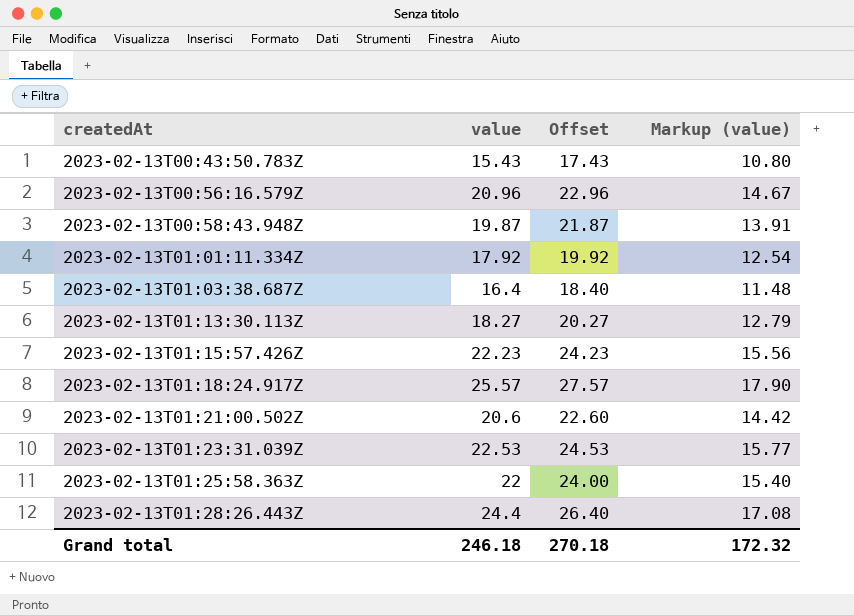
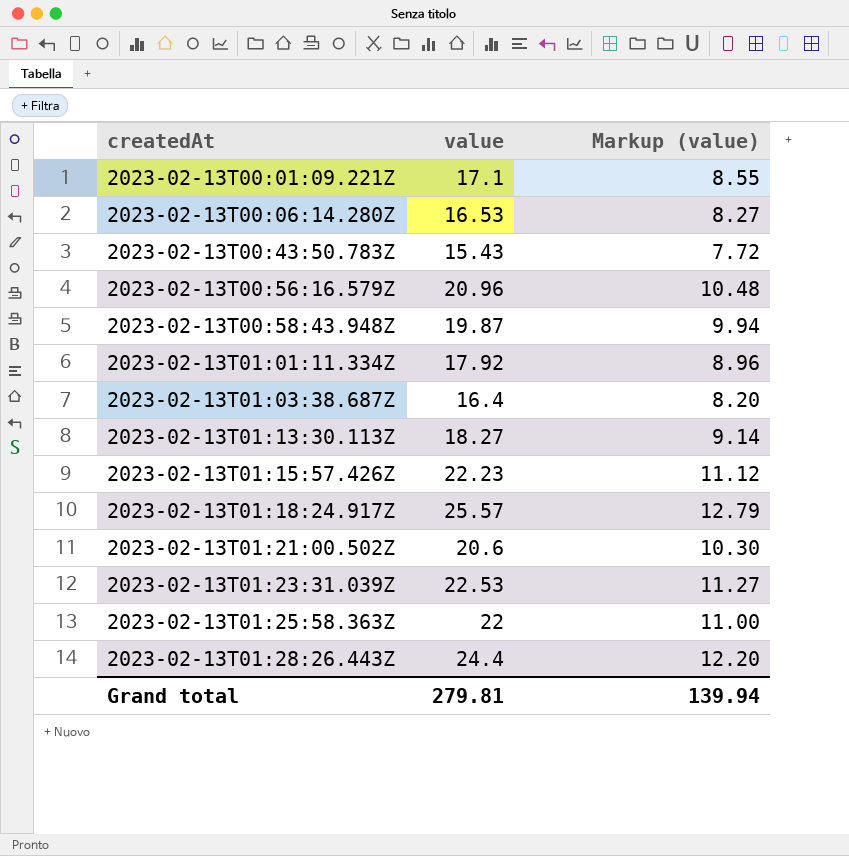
column Offset | formula: [value] + 2 -> none
column Markup (value) | formula: [value] * 0.7 -> [value] * 0.5
row 2023-02-13T00:01:09.221Z: none -> 17.1 | 8.55
row 2023-02-13T00:06:14.280Z: none -> 16.53 | 8.27
Grand total | value: 246.18 -> 279.81
Grand total | Markup (value): 172.32 -> 139.94

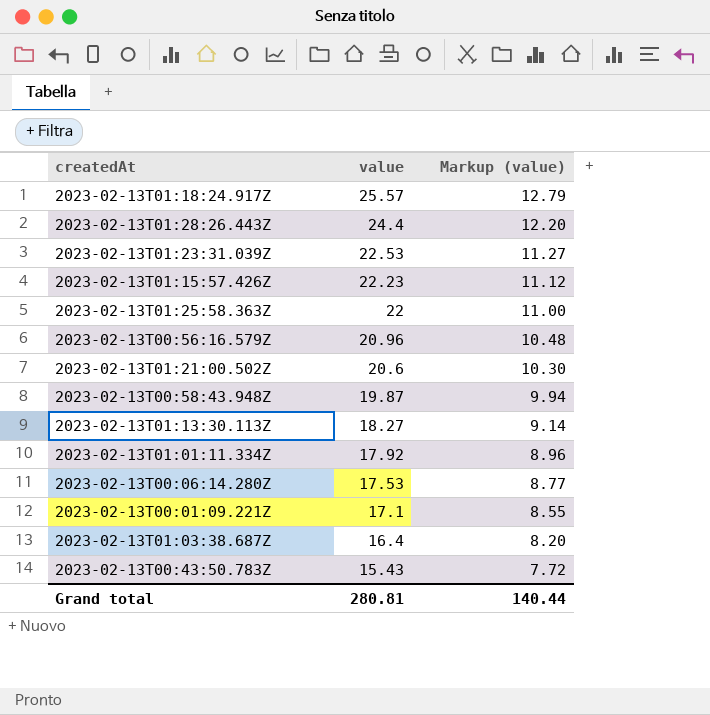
row order: createdAt ascending -> value descending
2023-02-13T00:06:14.280Z | value: 16.53 -> 17.53
2023-02-13T00:06:14.280Z | Markup (value): 8.27 -> 8.77
Grand total | value: 279.81 -> 280.81
Grand total | Markup (value): 139.94 -> 140.44

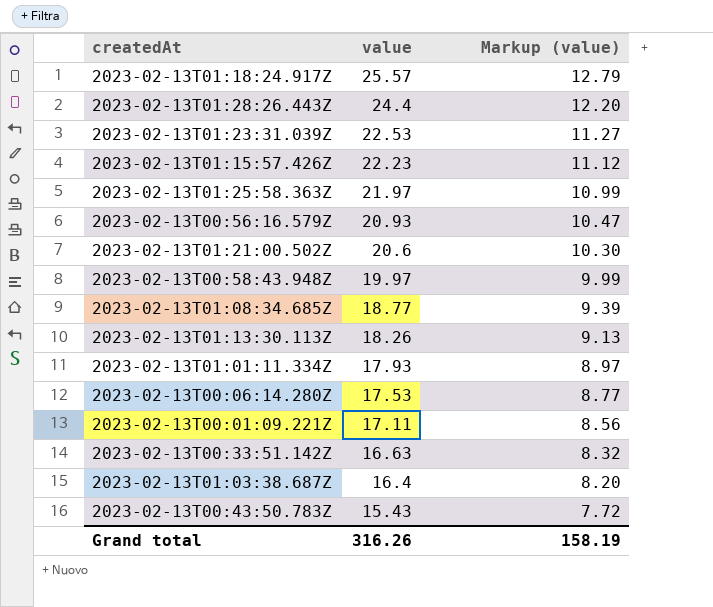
2023-02-13T01:25:58.363Z | value: 22 -> 21.97
2023-02-13T01:25:58.363Z | Markup (value): 11.00 -> 10.99
2023-02-13T00:56:16.579Z | value: 20.96 -> 20.93
2023-02-13T00:56:16.579Z | Markup (value): 10.48 -> 10.47
2023-02-13T00:58:43.948Z | value: 19.87 -> 19.97
2023-02-13T00:58:43.948Z | Markup (value): 9.94 -> 9.99
row 2023-02-13T01:08:34.685Z: none -> 18.77 | 9.39
2023-02-13T01:13:30.113Z | value: 18.27 -> 18.26
2023-02-13T01:13:30.113Z | Markup (value): 9.14 -> 9.13
2023-02-13T01:01:11.334Z | value: 17.92 -> 17.93
2023-02-13T01:01:11.334Z | Markup (value): 8.96 -> 8.97
2023-02-13T00:01:09.221Z | value: 17.1 -> 17.11
2023-02-13T00:01:09.221Z | Markup (value): 8.55 -> 8.56
row 2023-02-13T00:33:51.142Z: none -> 16.63 | 8.32
Grand total | value: 280.81 -> 316.26
Grand total | Markup (value): 140.44 -> 158.19

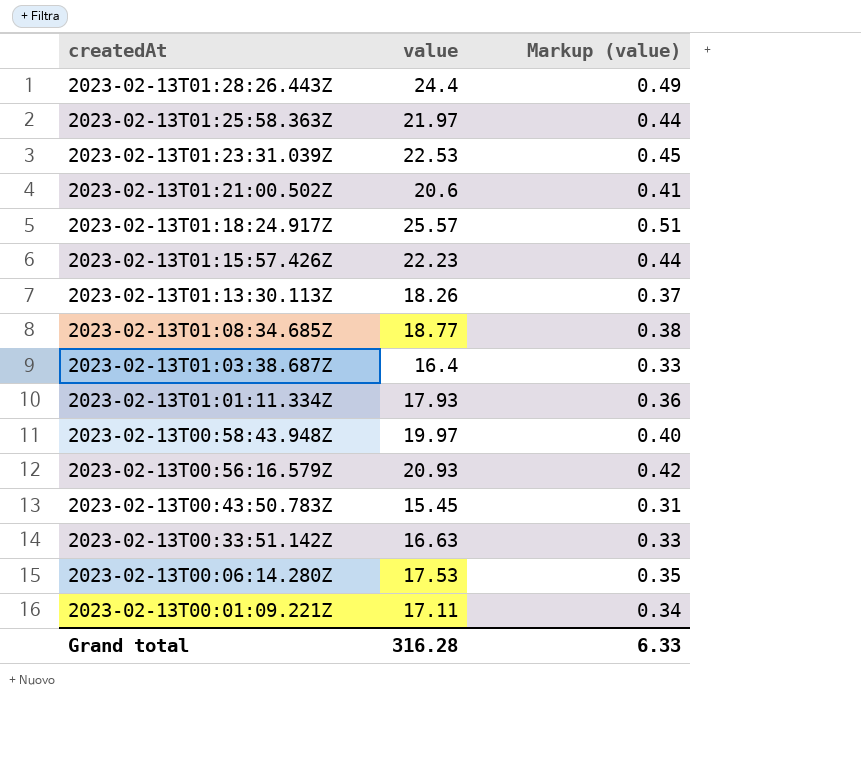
row order: value descending -> createdAt descending
column Markup (value) | formula: [value] * 0.5 -> [value] * 0.02
2023-02-13T00:43:50.783Z | value: 15.43 -> 15.45
Grand total | value: 316.26 -> 316.28
Grand total | Markup (value): 158.19 -> 6.33

